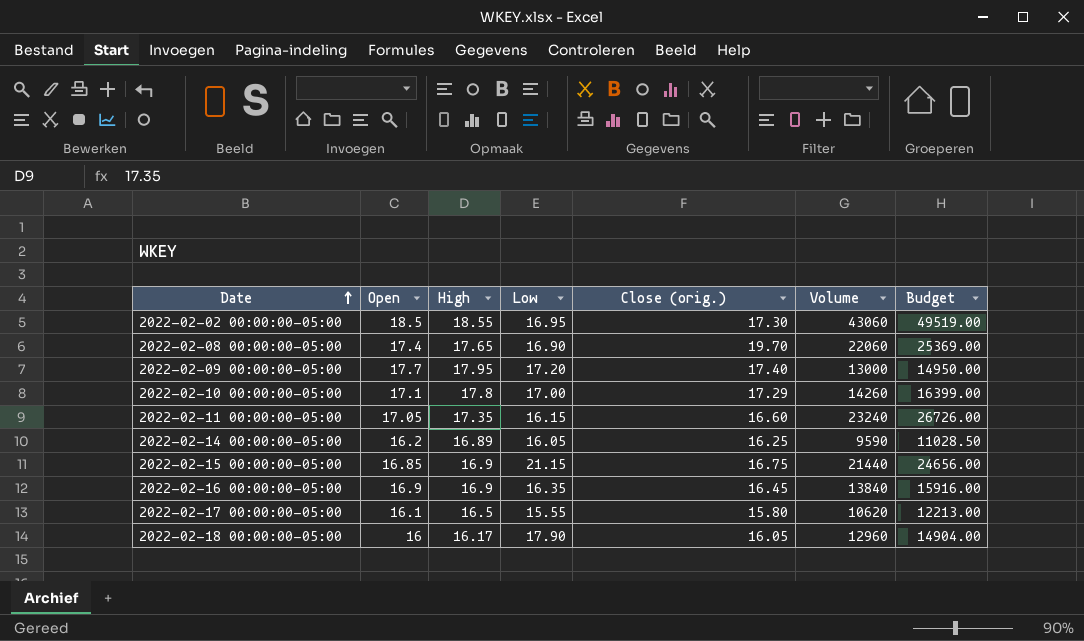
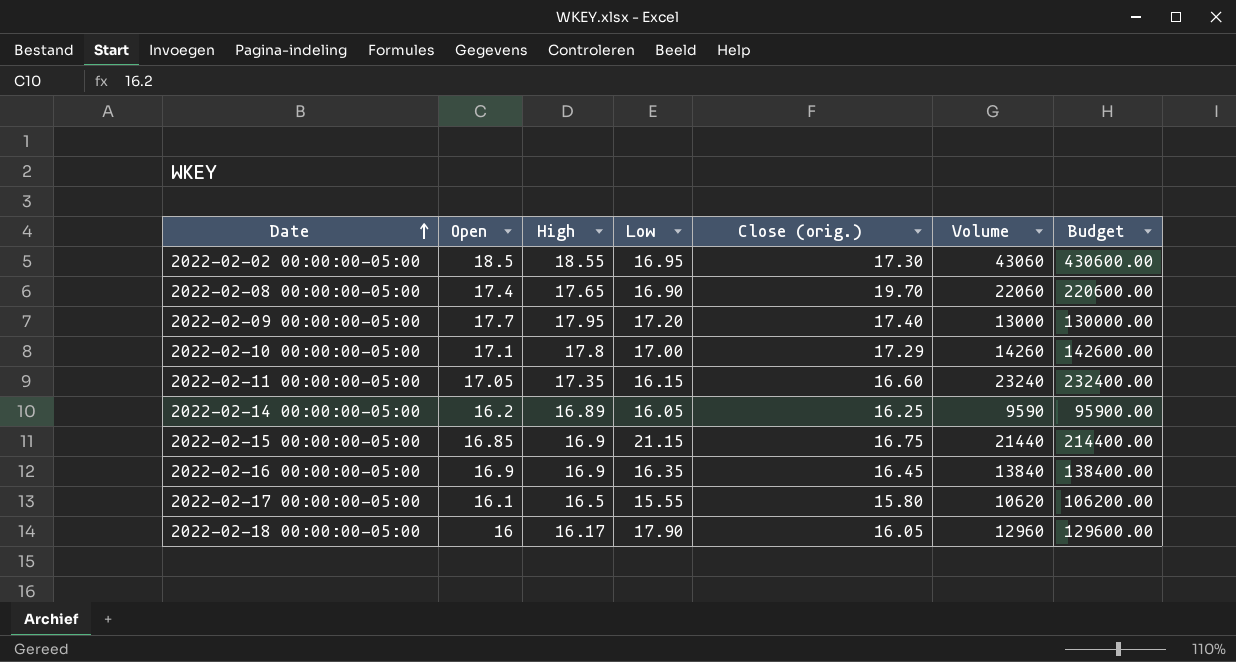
column Budget | formula: [Volume] * 1.15 -> [Volume] * 10

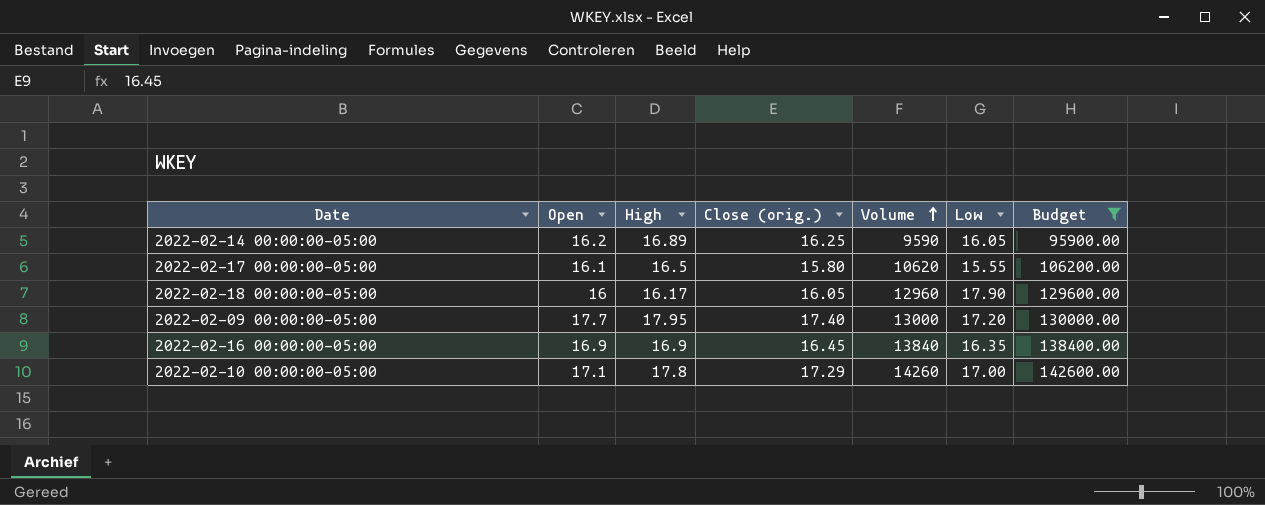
filter: none -> Budget <= 142600.00
row order: Date ascending -> Volume ascending
column Low | position: 4 -> 6

